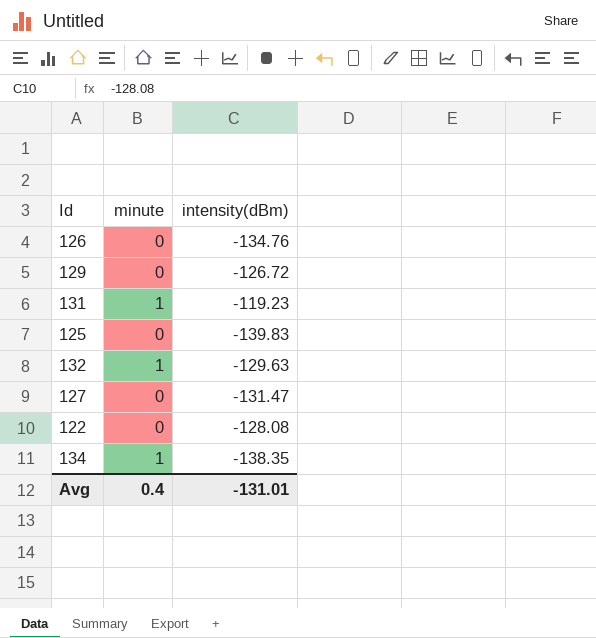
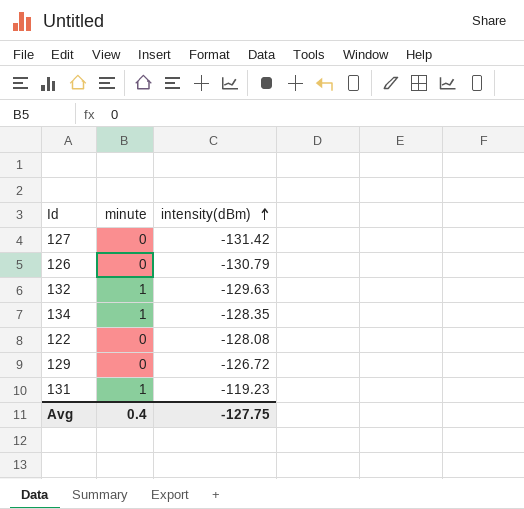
row order: none -> intensity(dBm) ascending
row 125: 0 | -139.83 -> none
127 | intensity(dBm): -131.47 -> -131.42
126 | intensity(dBm): -134.76 -> -130.79
134 | intensity(dBm): -138.35 -> -128.35
Avg | intensity(dBm): -131.01 -> -127.75

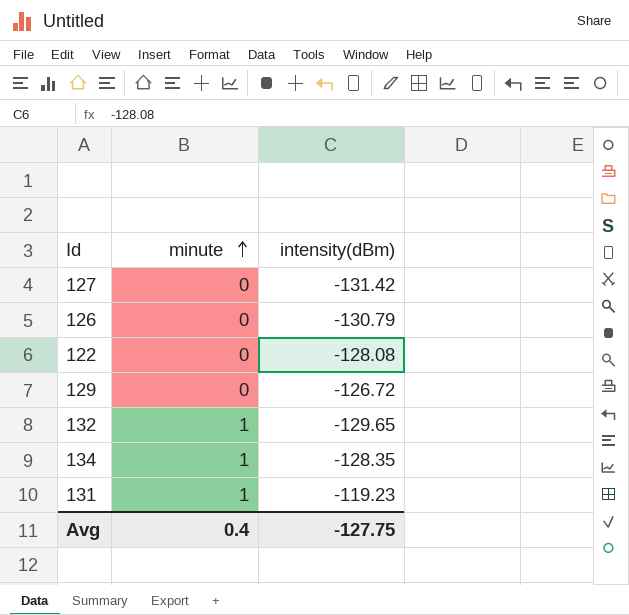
row order: intensity(dBm) ascending -> minute ascending
132 | intensity(dBm): -129.63 -> -129.65

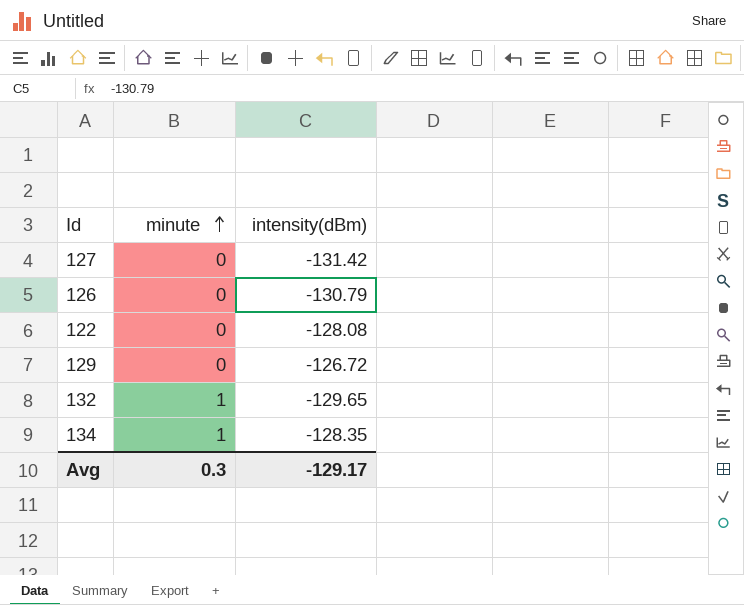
row 131: 1 | -119.23 -> none
Avg | minute: 0.4 -> 0.3
Avg | intensity(dBm): -127.75 -> -129.17

